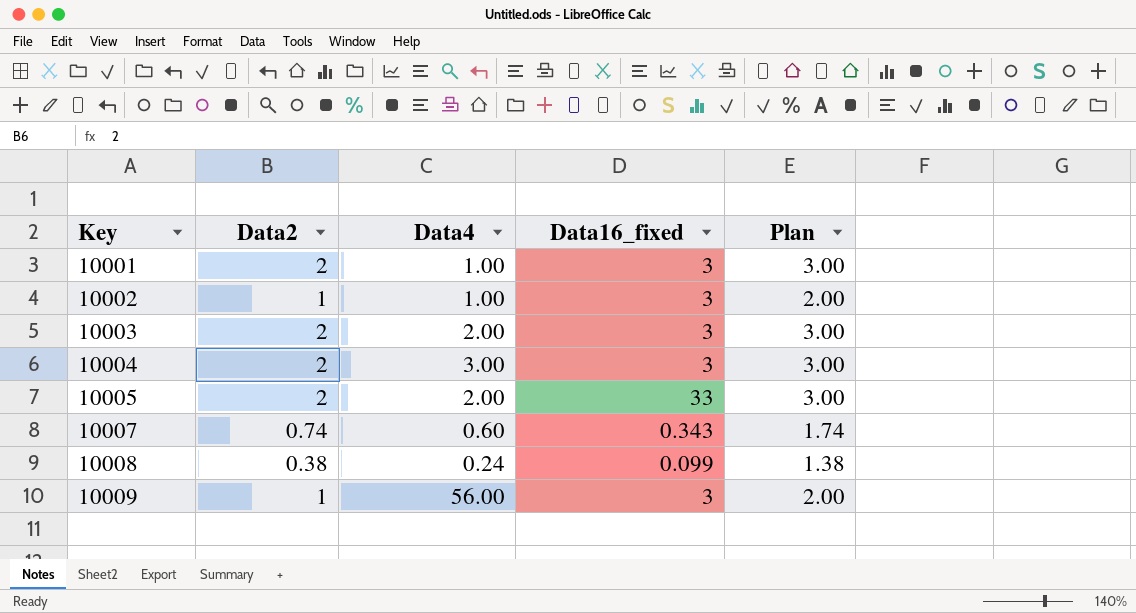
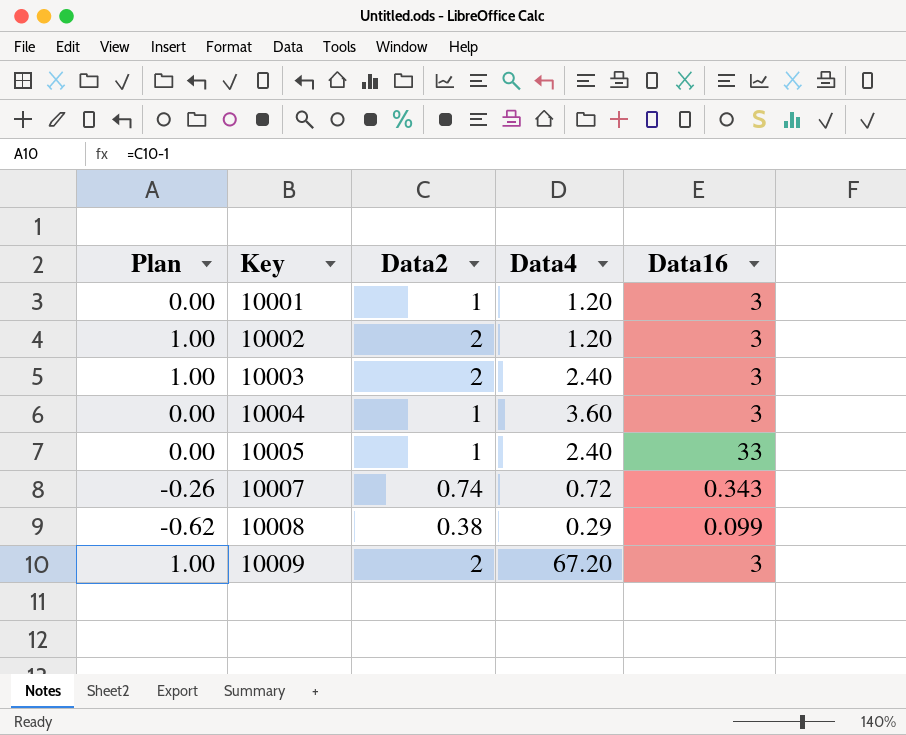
column Plan | formula: [Data2] + 1 -> [Data2] - 1
column Plan | position: 5 -> 1
column name: Data16_fixed -> Data16
10001 | Data2: 2 -> 1
10001 | Data4: 1.00 -> 1.20
10002 | Data2: 1 -> 2
10002 | Data4: 1.00 -> 1.20
10003 | Data4: 2.00 -> 2.40
10004 | Data2: 2 -> 1
10004 | Data4: 3.00 -> 3.60
10005 | Data2: 2 -> 1
10005 | Data4: 2.00 -> 2.40
10007 | Data4: 0.60 -> 0.72
10008 | Data4: 0.24 -> 0.29
10009 | Data2: 1 -> 2
10009 | Data4: 56.00 -> 67.20

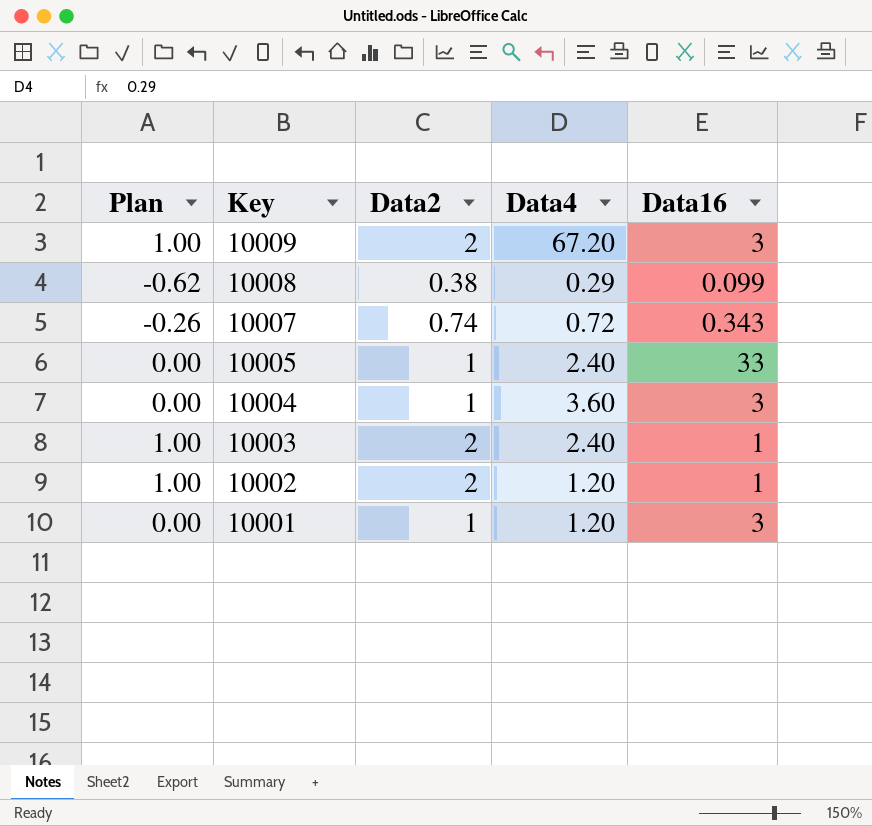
row order: Key ascending -> Key descending
10003 | Data16: 3 -> 1
10002 | Data16: 3 -> 1

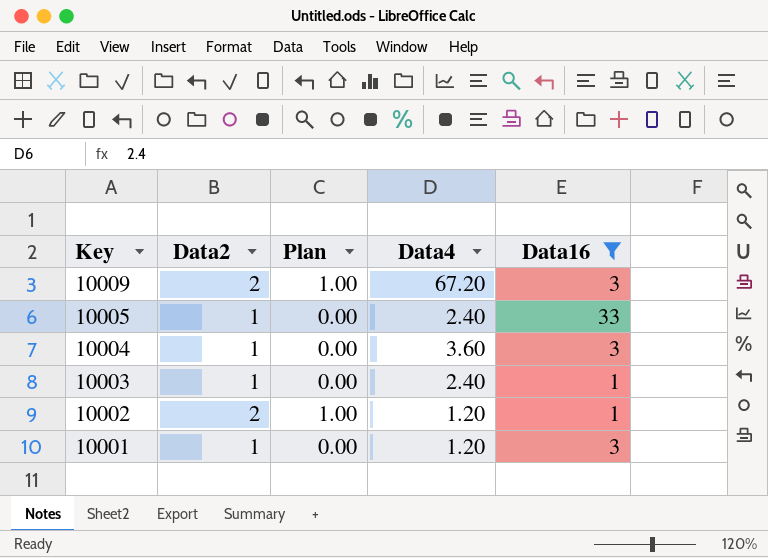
filter: none -> Data16 >= 1
column Plan | position: 1 -> 3
10003 | Data2: 2 -> 1
10003 | Plan: 1.00 -> 0.00

